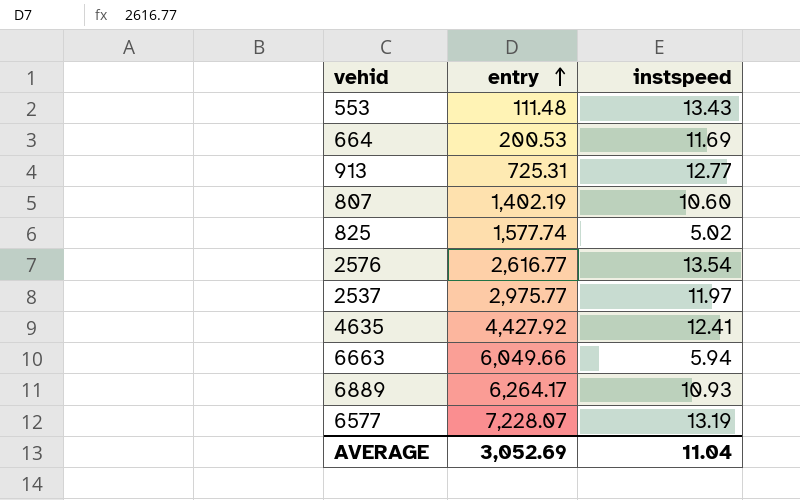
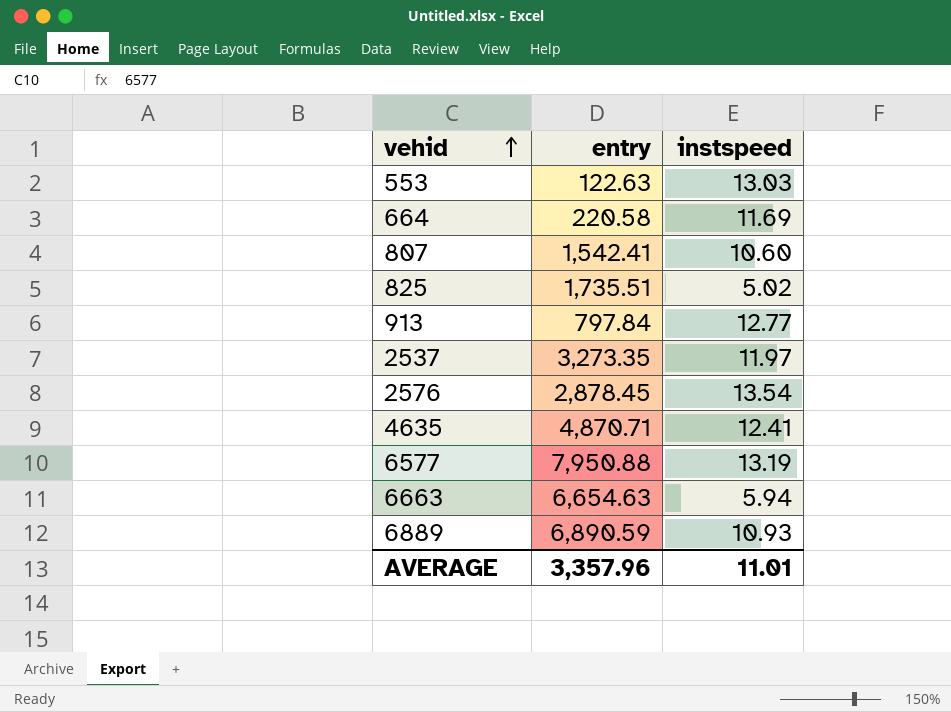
row order: entry ascending -> vehid ascending
553 | entry: 111.48 -> 122.63
553 | instspeed: 13.43 -> 13.03
664 | entry: 200.53 -> 220.58
807 | entry: 1,402.19 -> 1,542.41
825 | entry: 1,577.74 -> 1,735.51
913 | entry: 725.31 -> 797.84
2537 | entry: 2,975.77 -> 3,273.35
2576 | entry: 2,616.77 -> 2,878.45
4635 | entry: 4,427.92 -> 4,870.71
6577 | entry: 7,228.07 -> 7,950.88
6663 | entry: 6,049.66 -> 6,654.63
6889 | entry: 6,264.17 -> 6,890.59
AVERAGE | entry: 3,052.69 -> 3,357.96
AVERAGE | instspeed: 11.04 -> 11.01

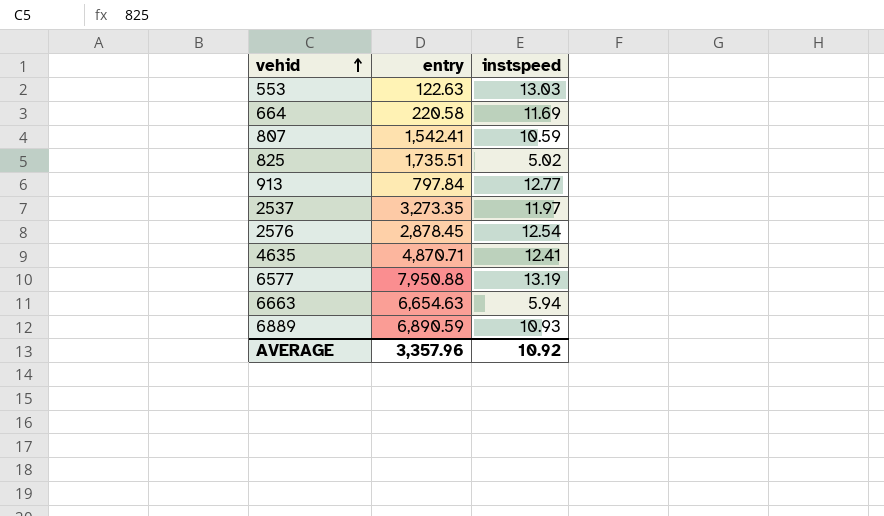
807 | instspeed: 10.60 -> 10.59
2576 | instspeed: 13.54 -> 12.54
AVERAGE | instspeed: 11.01 -> 10.92

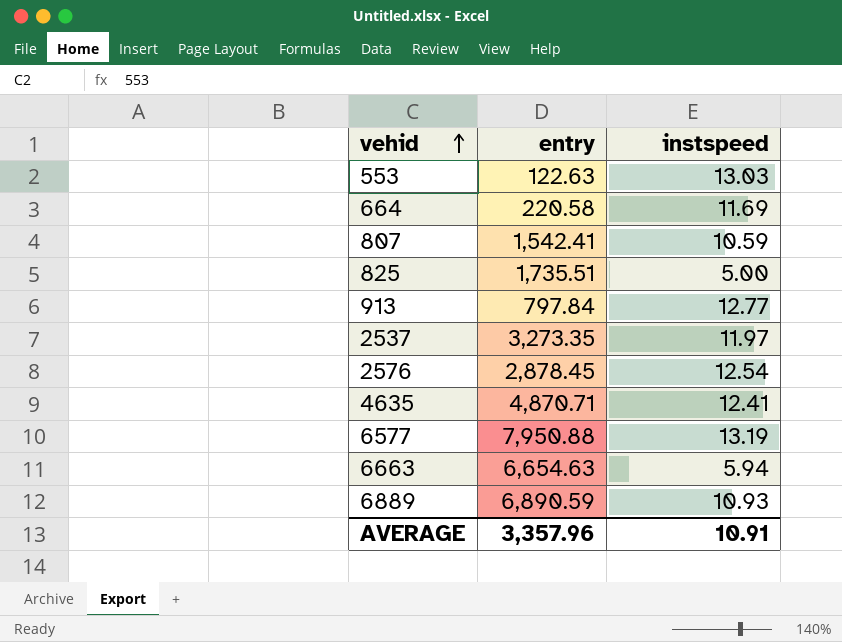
825 | instspeed: 5.02 -> 5.00
AVERAGE | instspeed: 10.92 -> 10.91

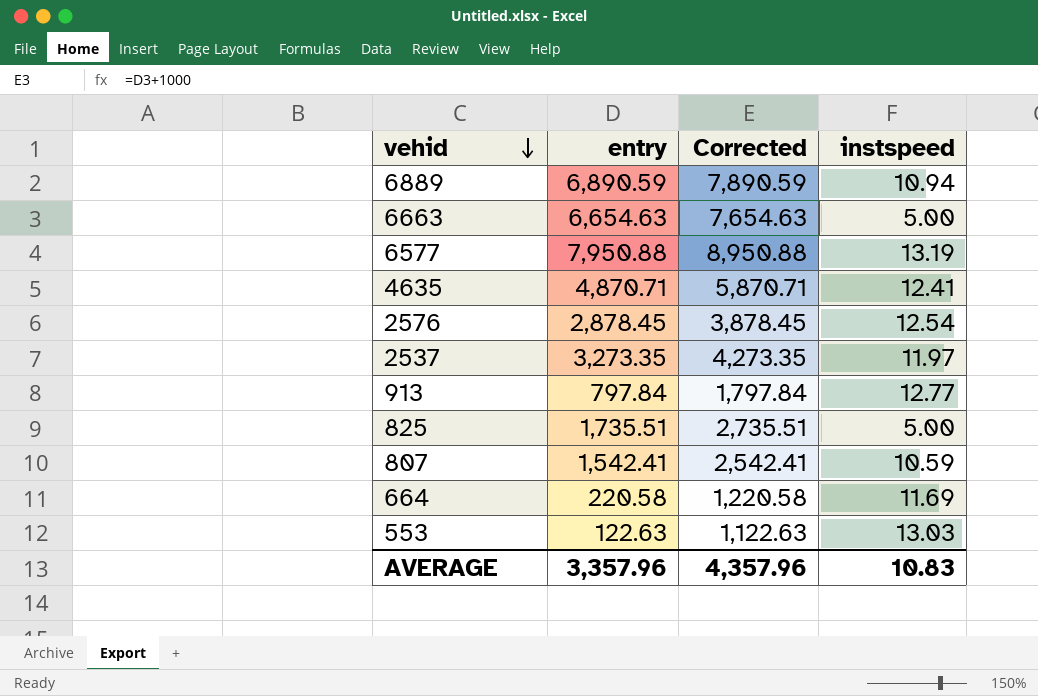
row order: vehid ascending -> vehid descending
column Corrected | formula: none -> [entry] + 1000
6889 | instspeed: 10.93 -> 10.94
6663 | instspeed: 5.94 -> 5.00
AVERAGE | instspeed: 10.91 -> 10.83

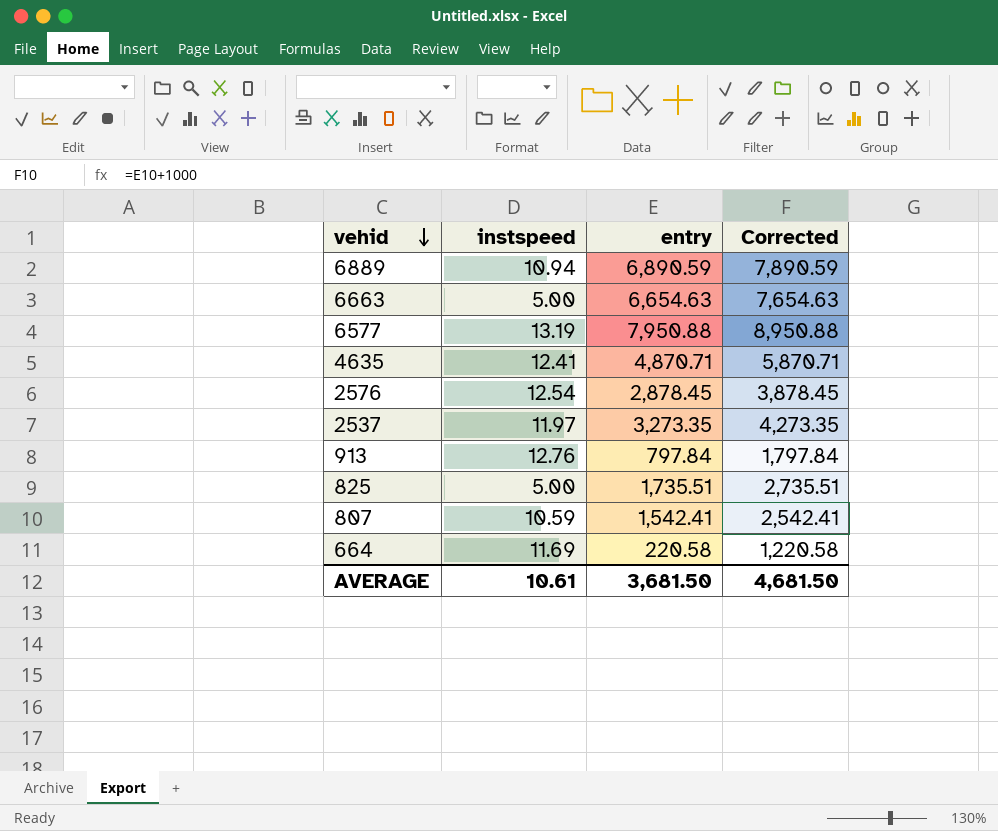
column instspeed | position: 4 -> 2
row 553: 122.63 | 1,122.63 | 13.03 -> none
913 | instspeed: 12.77 -> 12.76
AVERAGE | instspeed: 10.83 -> 10.61
AVERAGE | entry: 3,357.96 -> 3,681.50
AVERAGE | Corrected: 4,357.96 -> 4,681.50

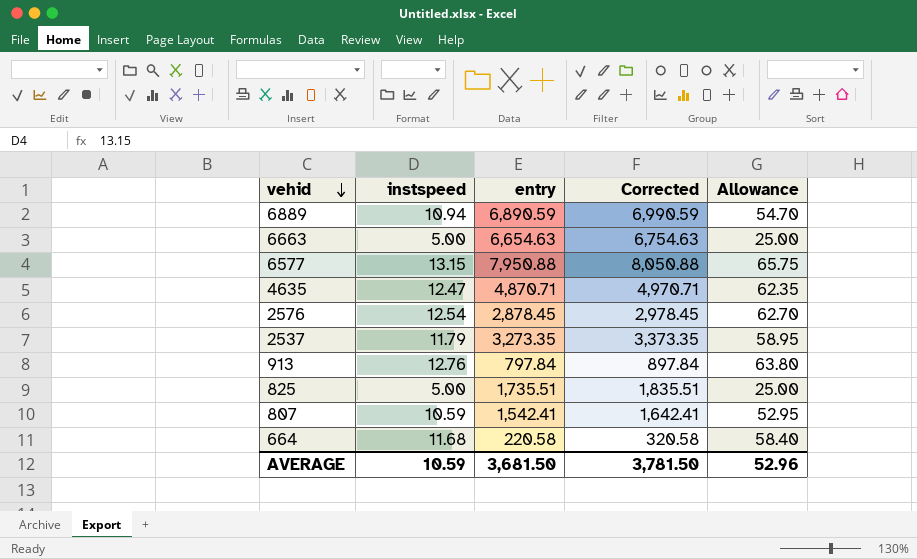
column Corrected | formula: [entry] + 1000 -> [entry] + 100
column Allowance | formula: none -> [instspeed] * 5
6577 | instspeed: 13.19 -> 13.15
4635 | instspeed: 12.41 -> 12.47
2537 | instspeed: 11.97 -> 11.79
664 | instspeed: 11.69 -> 11.68
AVERAGE | instspeed: 10.61 -> 10.59
AVERAGE | Corrected: 4,681.50 -> 3,781.50

